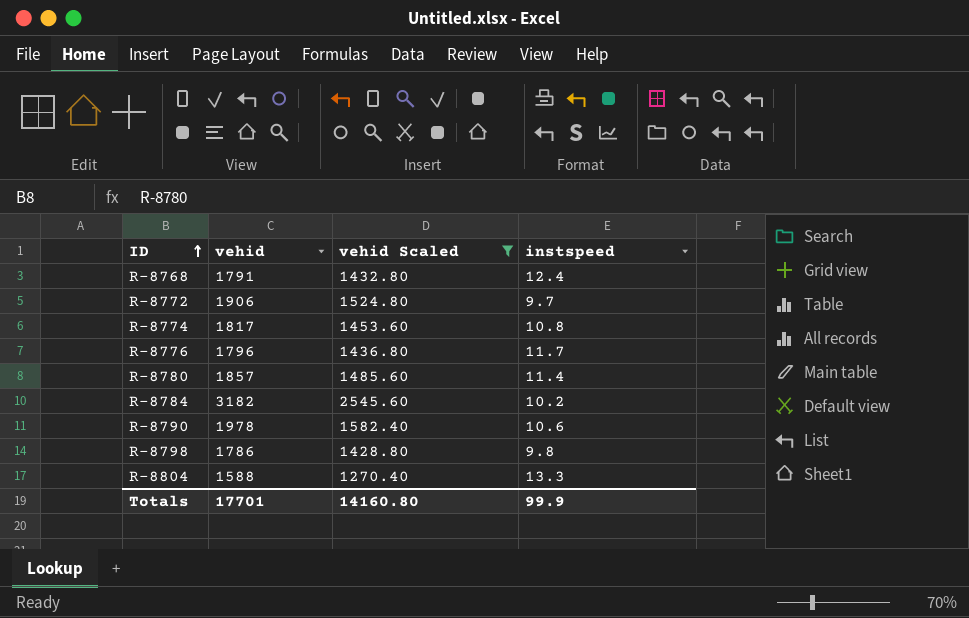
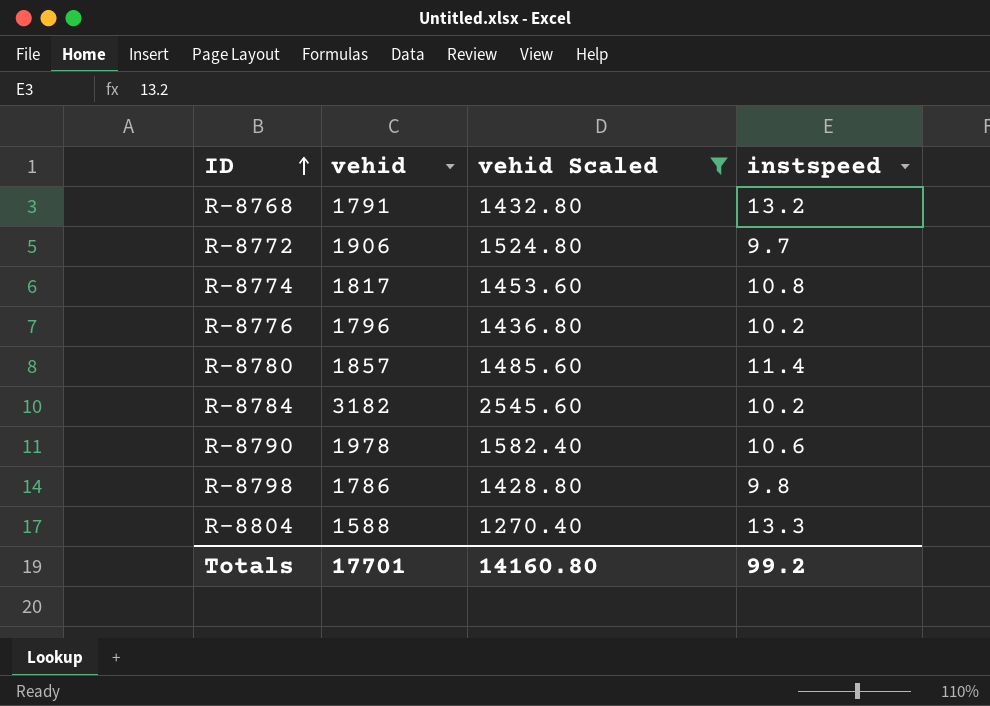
R-8768 | instspeed: 12.4 -> 13.2
R-8776 | instspeed: 11.7 -> 10.2
Totals | instspeed: 99.9 -> 99.2

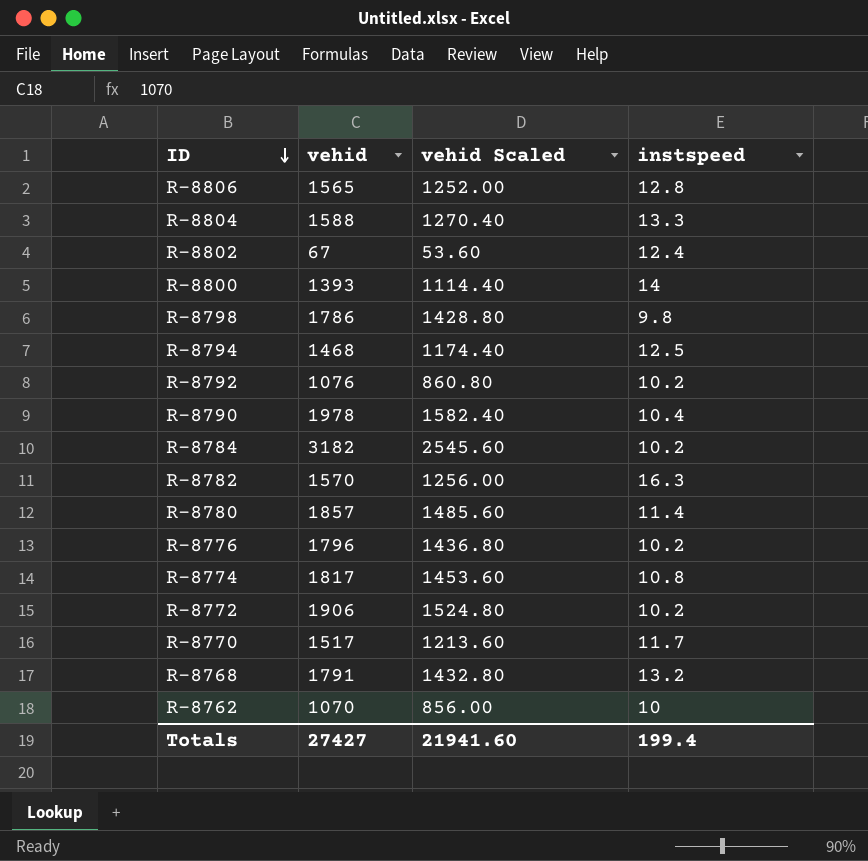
filter: vehid Scaled >= 1270.40 -> none
row order: ID ascending -> ID descending
R-8790 | instspeed: 10.6 -> 10.4
R-8772 | instspeed: 9.7 -> 10.2
Totals | vehid: 17701 -> 27427
Totals | vehid Scaled: 14160.80 -> 21941.60
Totals | instspeed: 99.2 -> 199.4

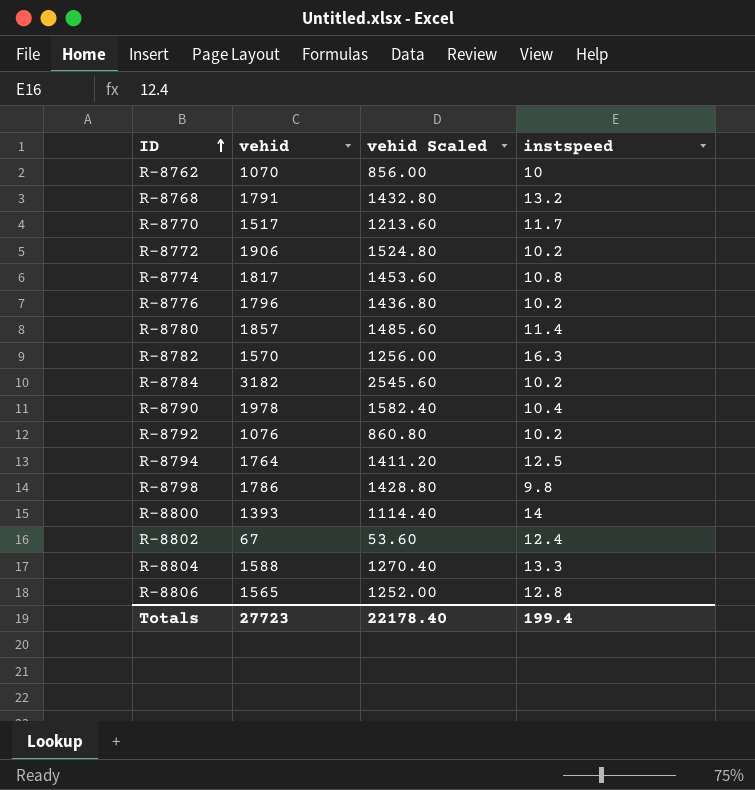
row order: ID descending -> ID ascending
R-8794 | vehid: 1468 -> 1764
R-8794 | vehid Scaled: 1174.40 -> 1411.20
Totals | vehid: 27427 -> 27723
Totals | vehid Scaled: 21941.60 -> 22178.40

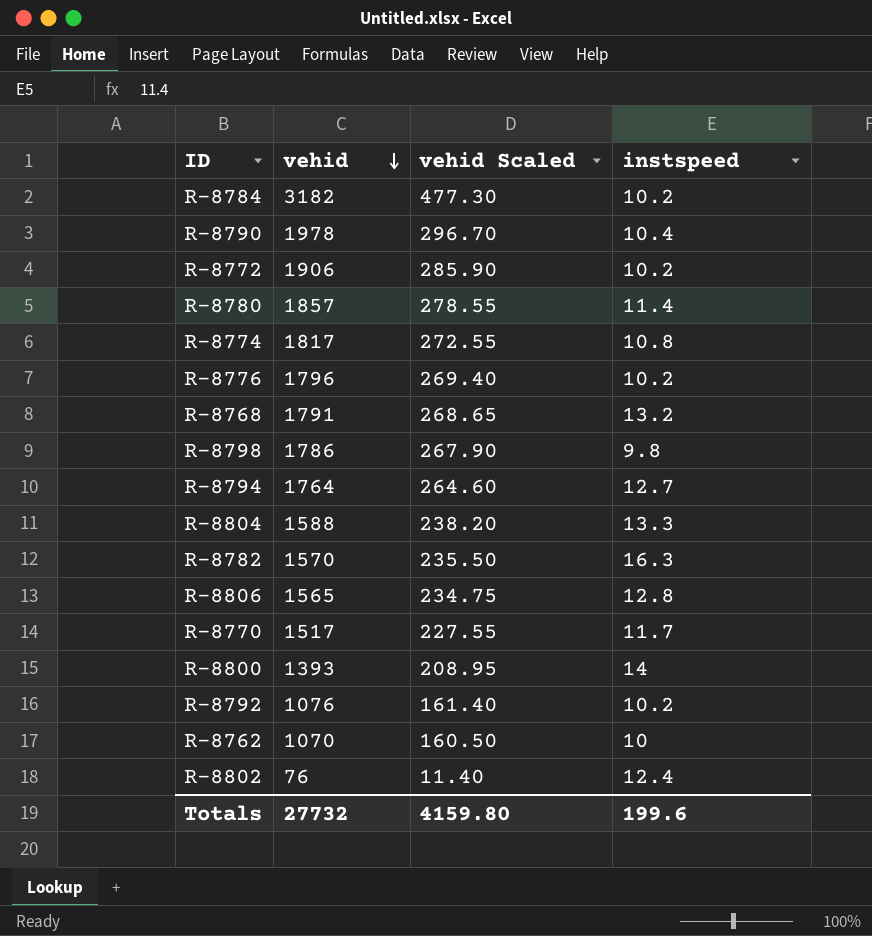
row order: ID ascending -> vehid descending
column vehid Scaled | formula: [vehid] * 0.8 -> [vehid] * 0.15
R-8794 | instspeed: 12.5 -> 12.7
R-8802 | vehid: 67 -> 76
Totals | vehid: 27723 -> 27732
Totals | vehid Scaled: 22178.40 -> 4159.80
Totals | instspeed: 199.4 -> 199.6

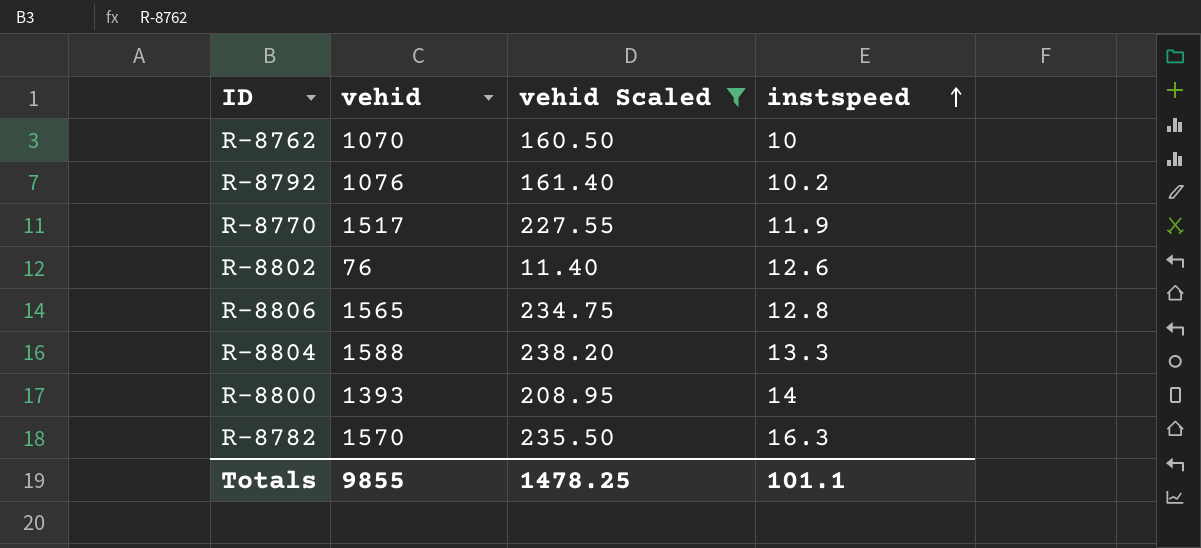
filter: none -> vehid Scaled <= 238.20
row order: vehid descending -> instspeed ascending
R-8770 | instspeed: 11.7 -> 11.9
R-8802 | instspeed: 12.4 -> 12.6
Totals | vehid: 27732 -> 9855
Totals | vehid Scaled: 4159.80 -> 1478.25
Totals | instspeed: 199.6 -> 101.1

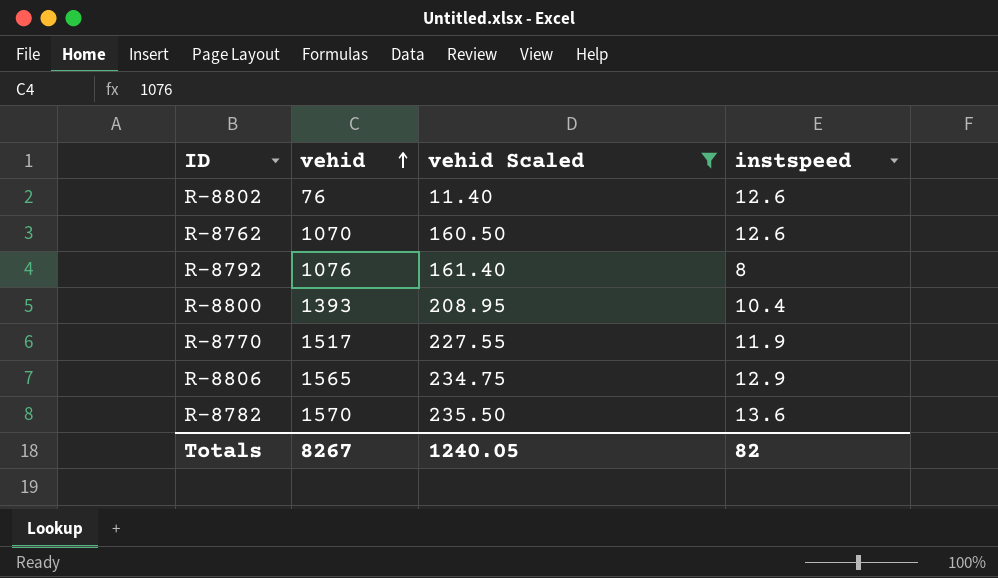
row order: instspeed ascending -> vehid ascending
row R-8804: 1588 | 238.20 | 13.3 -> none
R-8762 | instspeed: 10 -> 12.6
R-8792 | instspeed: 10.2 -> 8
R-8800 | instspeed: 14 -> 10.4
R-8806 | instspeed: 12.8 -> 12.9
R-8782 | instspeed: 16.3 -> 13.6
Totals | vehid: 9855 -> 8267
Totals | vehid Scaled: 1478.25 -> 1240.05
Totals | instspeed: 101.1 -> 82

